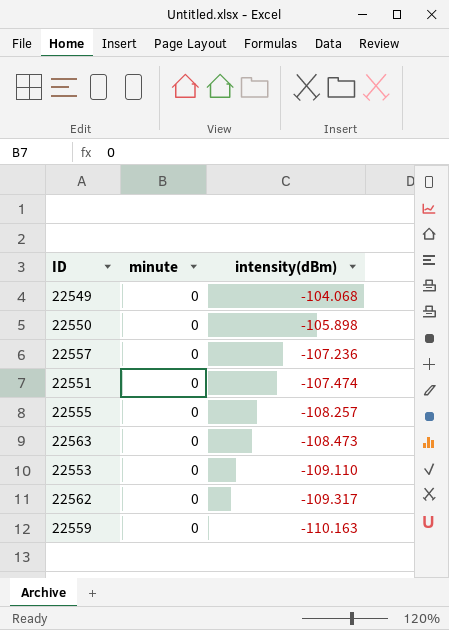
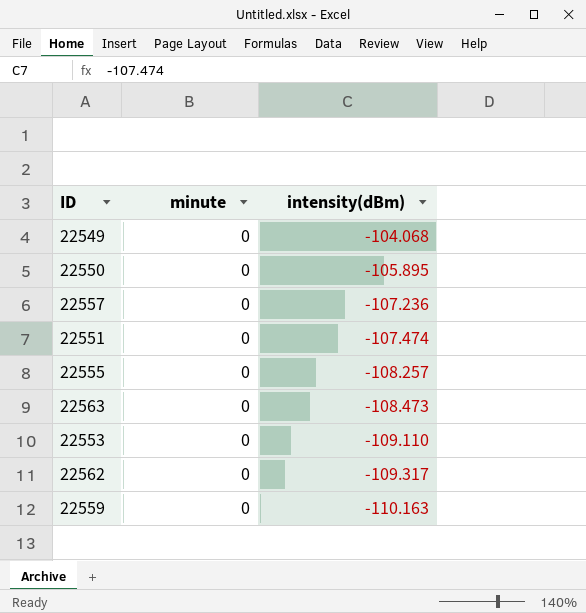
22550 | intensity(dBm): -105.898 -> -105.895

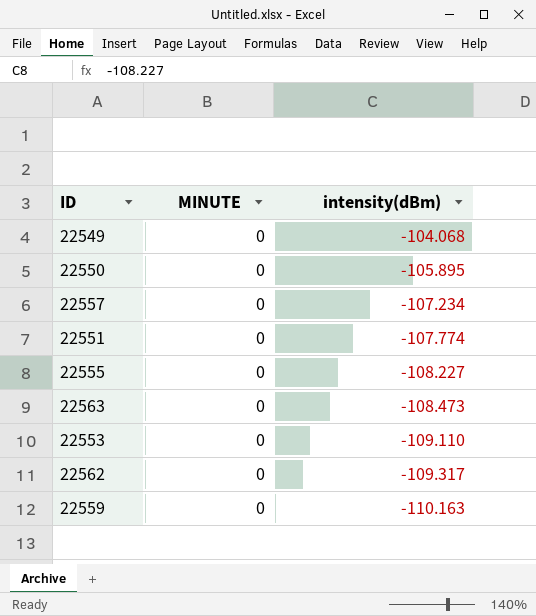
column name: minute -> MINUTE
22557 | intensity(dBm): -107.236 -> -107.234
22551 | intensity(dBm): -107.474 -> -107.774
22555 | intensity(dBm): -108.257 -> -108.227

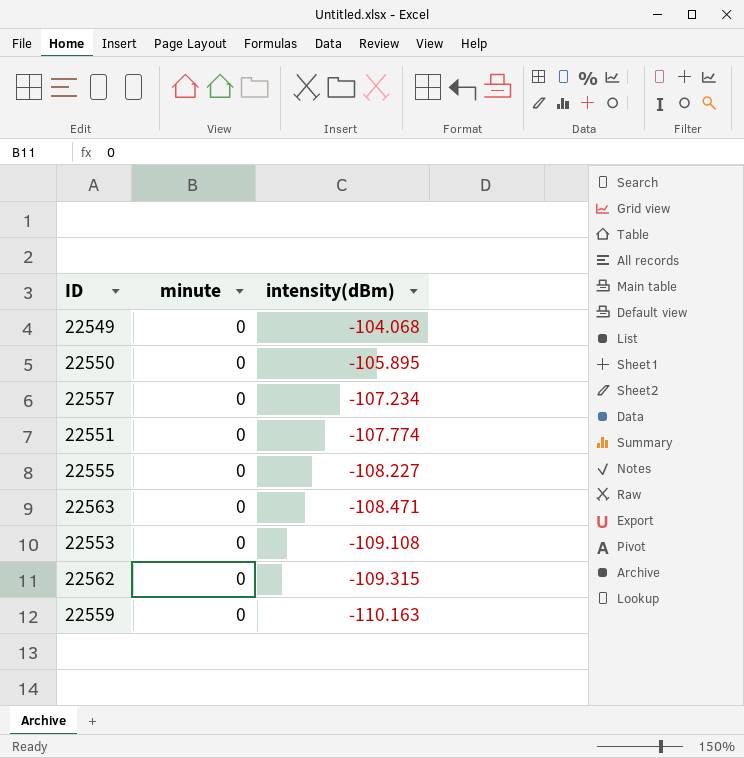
column name: MINUTE -> minute
22563 | intensity(dBm): -108.473 -> -108.471
22553 | intensity(dBm): -109.110 -> -109.108
22562 | intensity(dBm): -109.317 -> -109.315

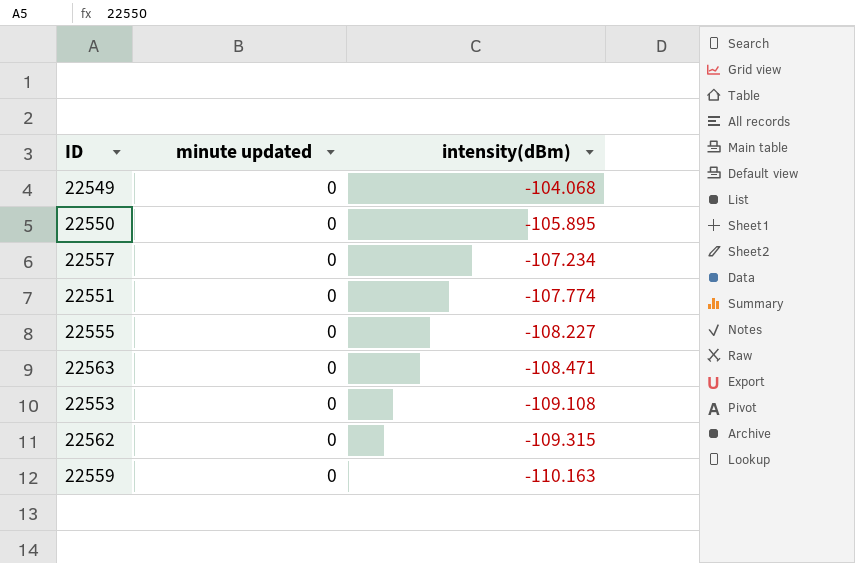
column name: minute -> minute updated

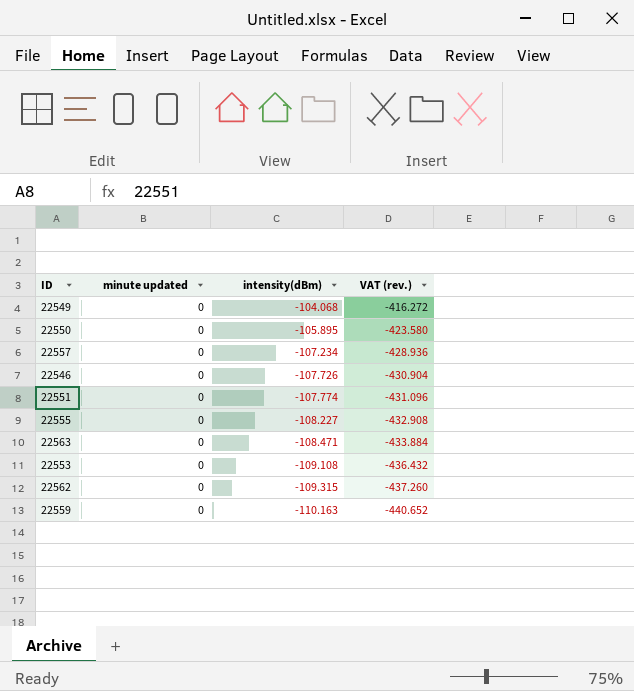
column VAT (rev.) | formula: none -> [intensity(dBm)] * 4
row 22546: none -> 0 | -107.726 | -430.904

